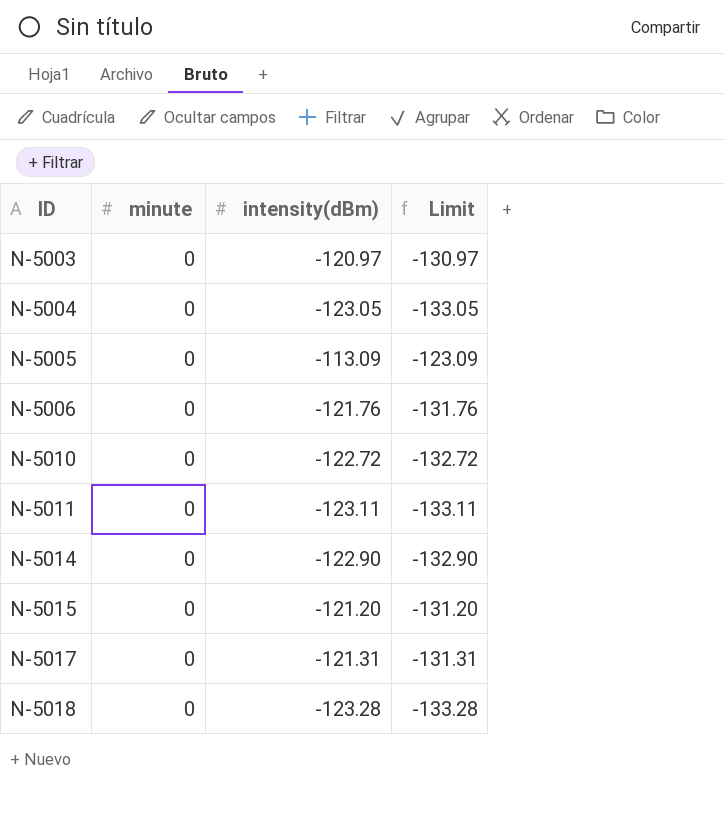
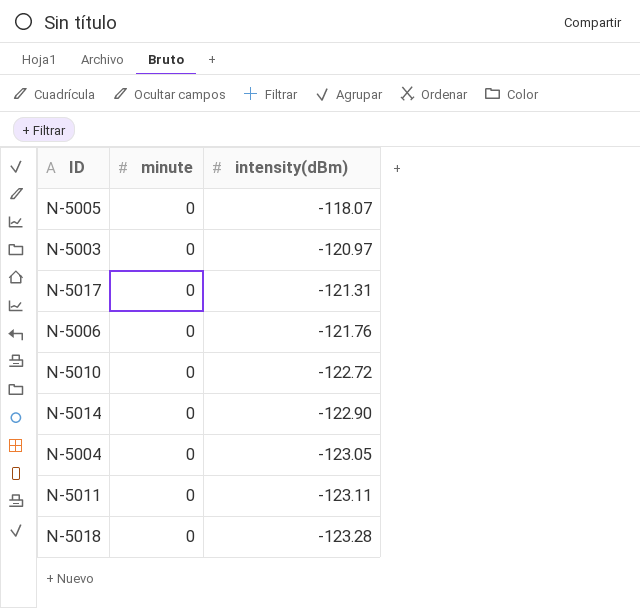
row order: ID ascending -> intensity(dBm) descending
column Limit | formula: [intensity(dBm)] - 10 -> none
row N-5015: 0 | -121.20 | -131.20 -> none
N-5005 | intensity(dBm): -113.09 -> -118.07

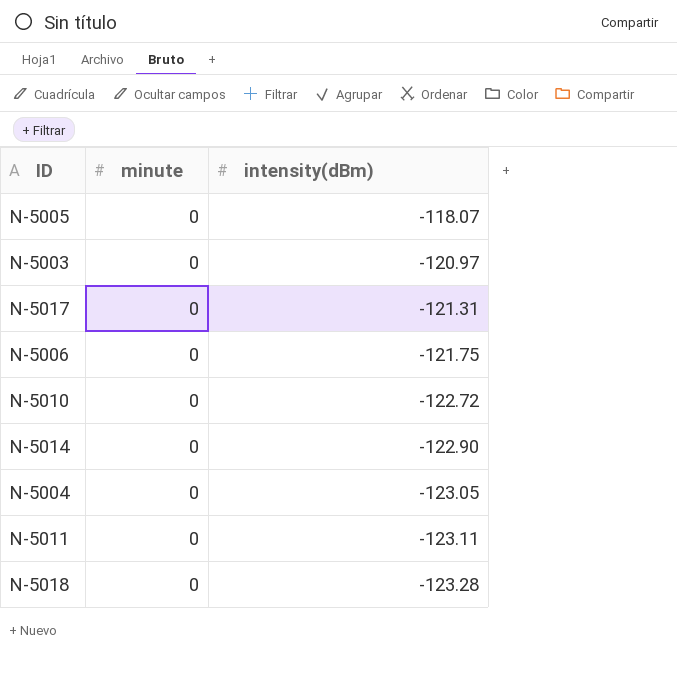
N-5006 | intensity(dBm): -121.76 -> -121.75

